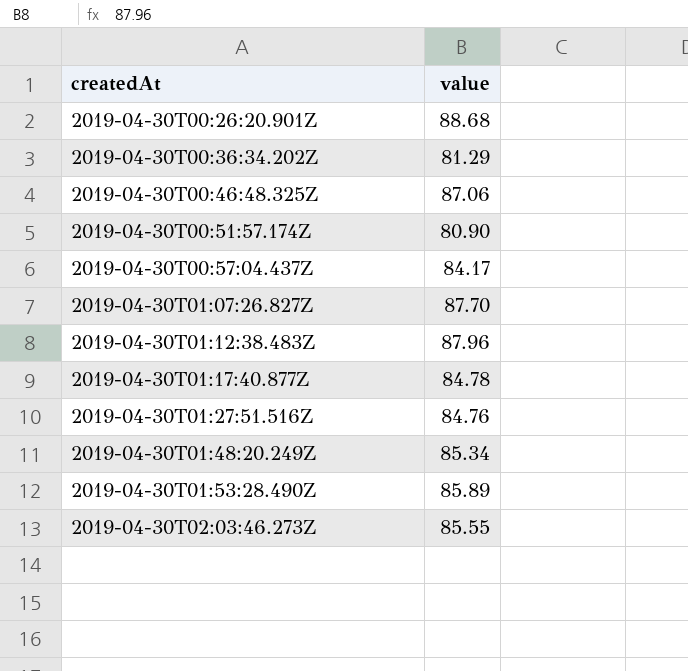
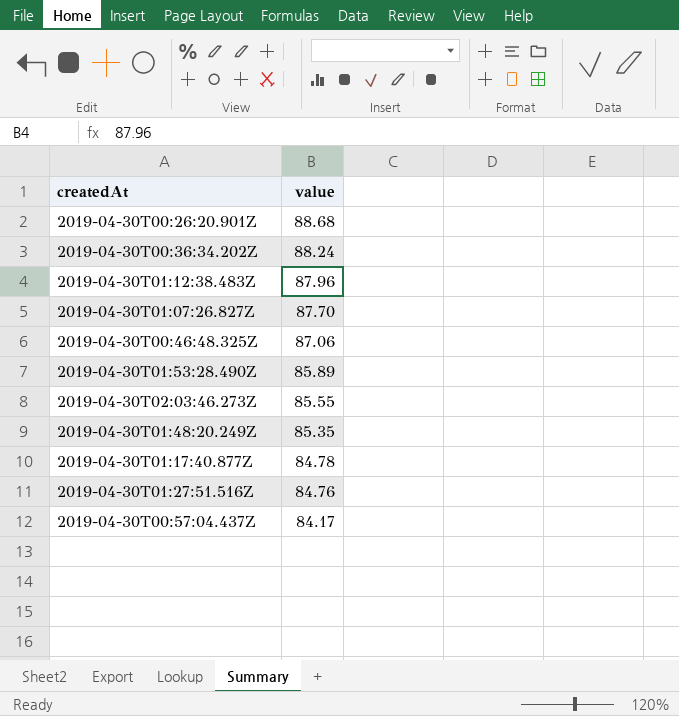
row order: createdAt ascending -> value descending
row 2019-04-30T00:51:57.174Z: 80.90 -> none
2019-04-30T00:36:34.202Z | value: 81.29 -> 88.24
2019-04-30T01:48:20.249Z | value: 85.34 -> 85.35

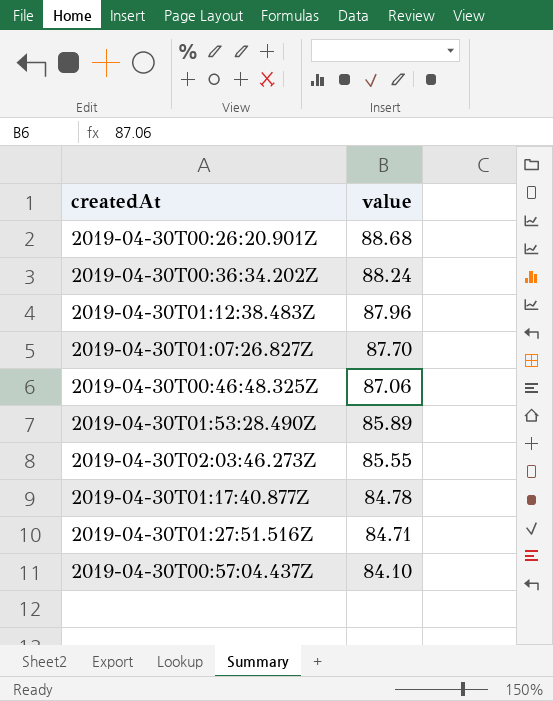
row 2019-04-30T01:48:20.249Z: 85.35 -> none
2019-04-30T01:27:51.516Z | value: 84.76 -> 84.71
2019-04-30T00:57:04.437Z | value: 84.17 -> 84.10

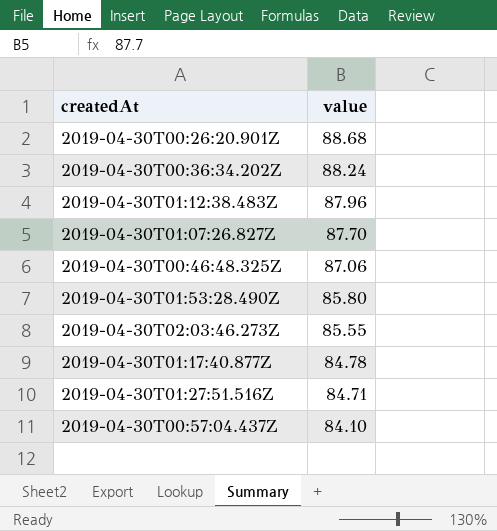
2019-04-30T01:53:28.490Z | value: 85.89 -> 85.80

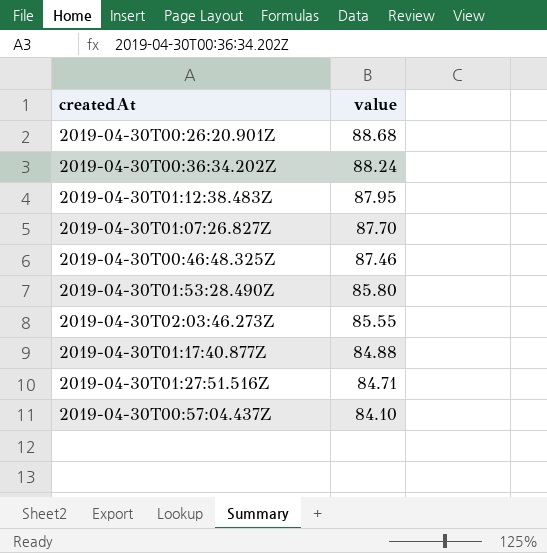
2019-04-30T01:12:38.483Z | value: 87.96 -> 87.95
2019-04-30T00:46:48.325Z | value: 87.06 -> 87.46
2019-04-30T01:17:40.877Z | value: 84.78 -> 84.88

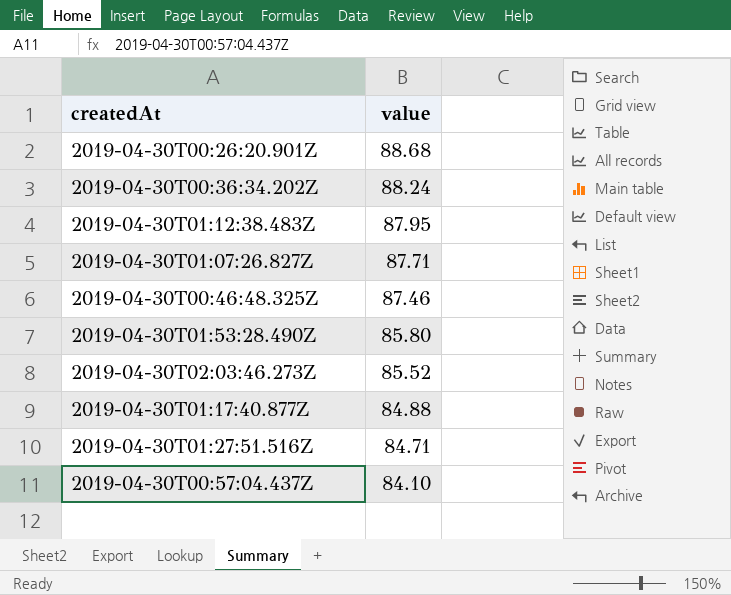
2019-04-30T01:07:26.827Z | value: 87.70 -> 87.71
2019-04-30T02:03:46.273Z | value: 85.55 -> 85.52

